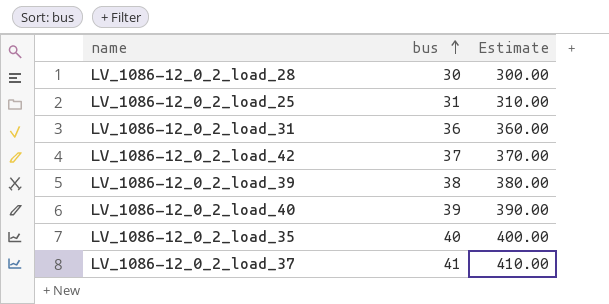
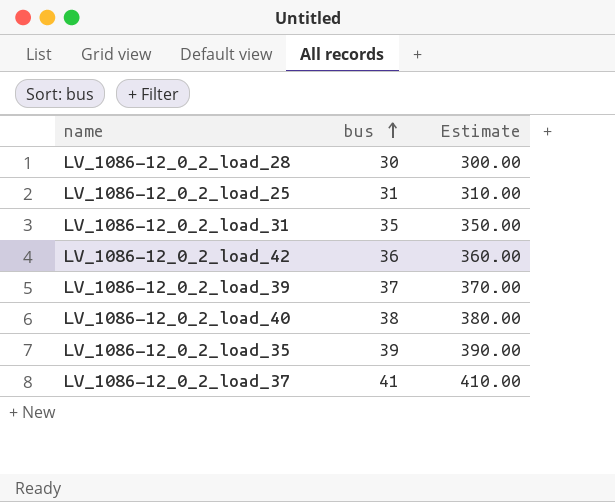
LV_1086-12_0_2_load_31 | bus: 36 -> 35
LV_1086-12_0_2_load_31 | Estimate: 360.00 -> 350.00
LV_1086-12_0_2_load_42 | bus: 37 -> 36
LV_1086-12_0_2_load_42 | Estimate: 370.00 -> 360.00
LV_1086-12_0_2_load_39 | bus: 38 -> 37
LV_1086-12_0_2_load_39 | Estimate: 380.00 -> 370.00
LV_1086-12_0_2_load_40 | bus: 39 -> 38
LV_1086-12_0_2_load_40 | Estimate: 390.00 -> 380.00
LV_1086-12_0_2_load_35 | bus: 40 -> 39
LV_1086-12_0_2_load_35 | Estimate: 400.00 -> 390.00

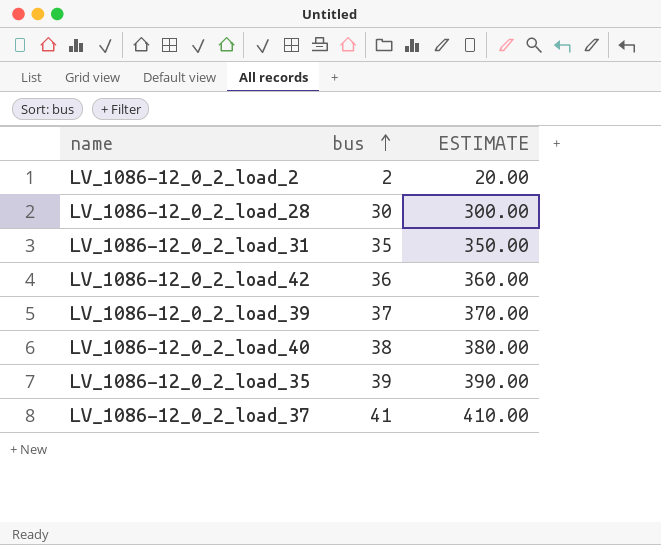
column name: Estimate -> ESTIMATE
row LV_1086-12_0_2_load_25: 31 | 310.00 -> none
row LV_1086-12_0_2_load_2: none -> 2 | 20.00

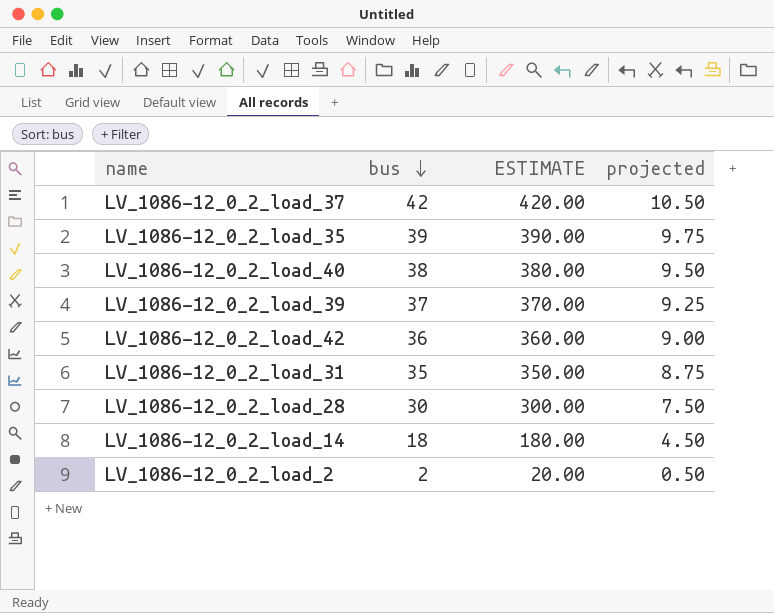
row order: bus ascending -> bus descending
column projected | formula: none -> [bus] * 0.25
LV_1086-12_0_2_load_37 | bus: 41 -> 42
LV_1086-12_0_2_load_37 | ESTIMATE: 410.00 -> 420.00
row LV_1086-12_0_2_load_14: none -> 18 | 180.00 | 4.50

